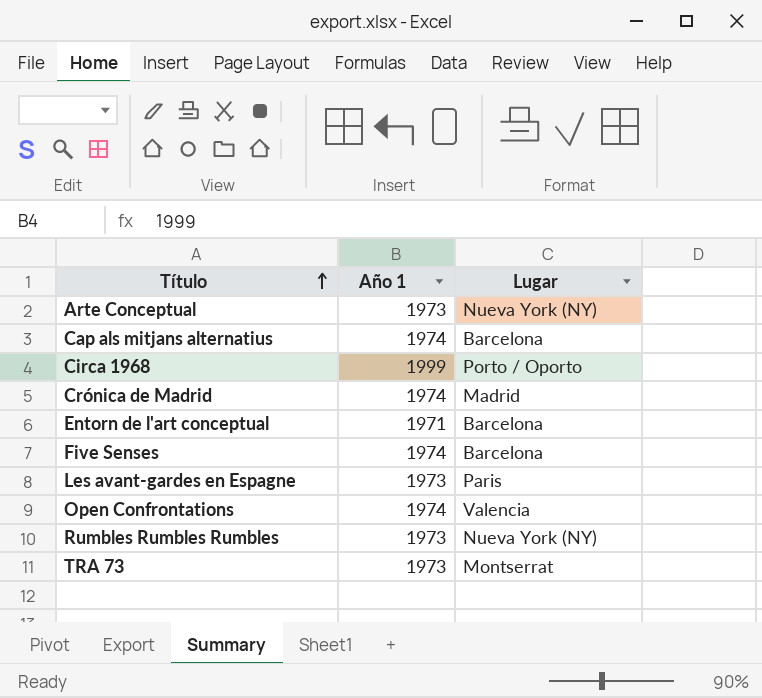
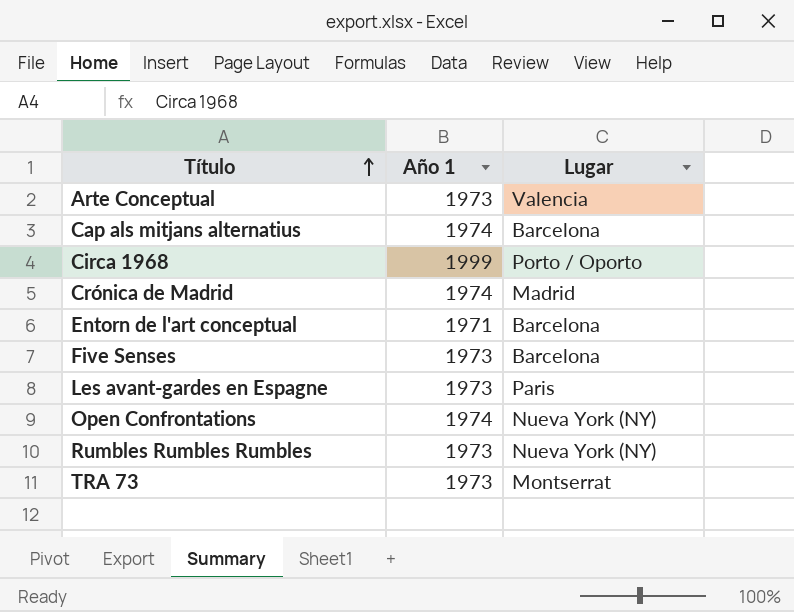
Arte Conceptual | Lugar: Nueva York (NY) -> Valencia
Five Senses | Año 1: 1974 -> 1973
Open Confrontations | Lugar: Valencia -> Nueva York (NY)

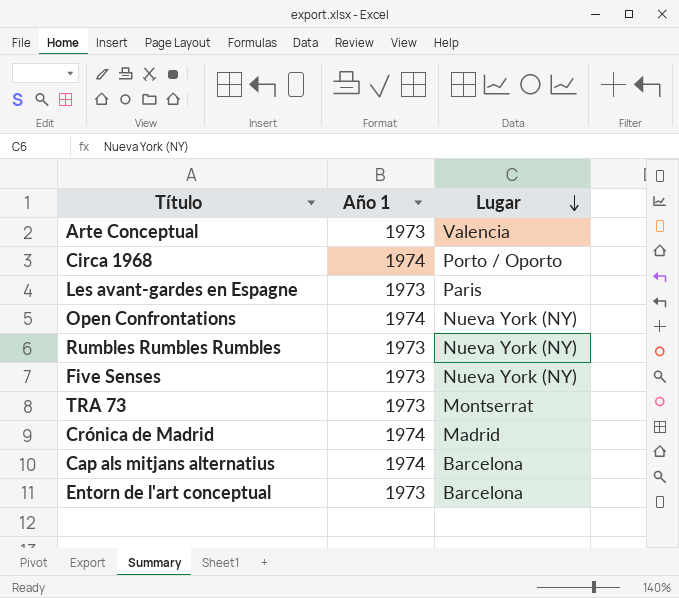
row order: Título ascending -> Lugar descending
Circa 1968 | Año 1: 1999 -> 1974
Five Senses | Lugar: Barcelona -> Nueva York (NY)
Entorn de l'art conceptual | Año 1: 1971 -> 1973

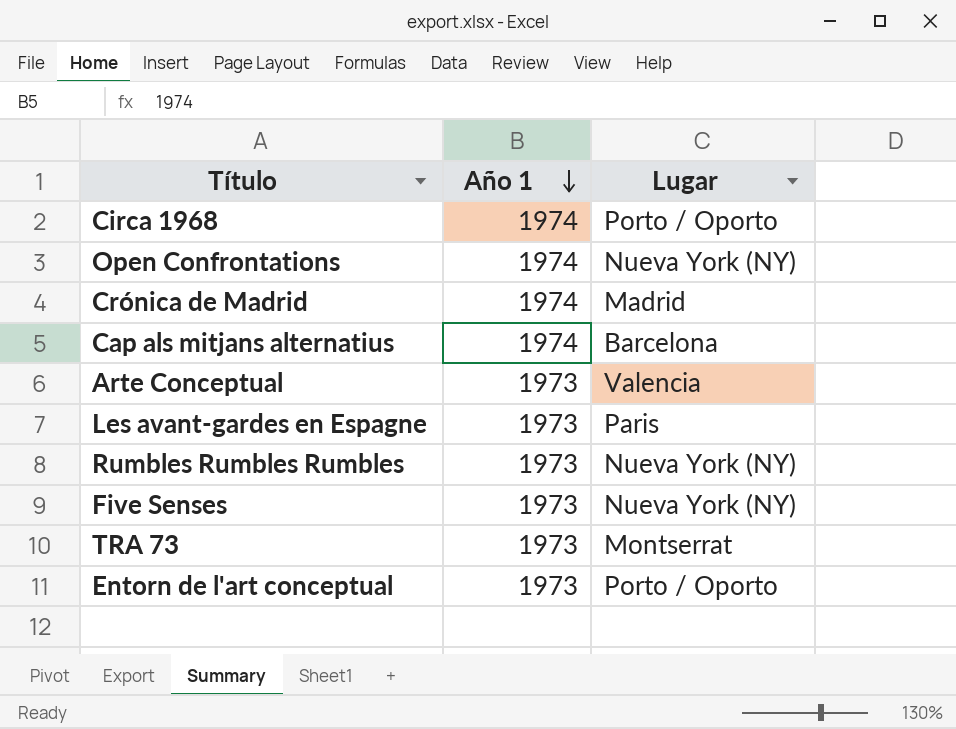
row order: Lugar descending -> Año 1 descending
Entorn de l'art conceptual | Lugar: Barcelona -> Porto / Oporto

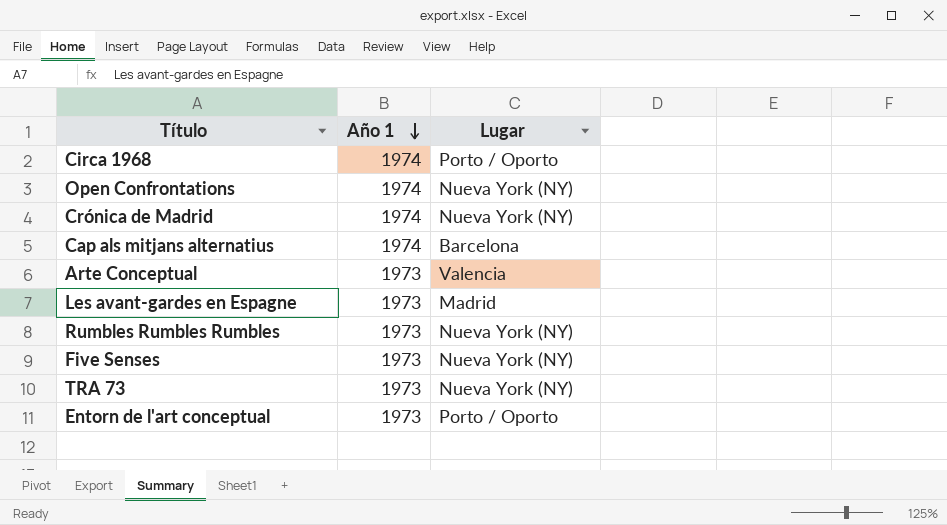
Crónica de Madrid | Lugar: Madrid -> Nueva York (NY)
Les avant-gardes en Espagne | Lugar: Paris -> Madrid
TRA 73 | Lugar: Montserrat -> Nueva York (NY)

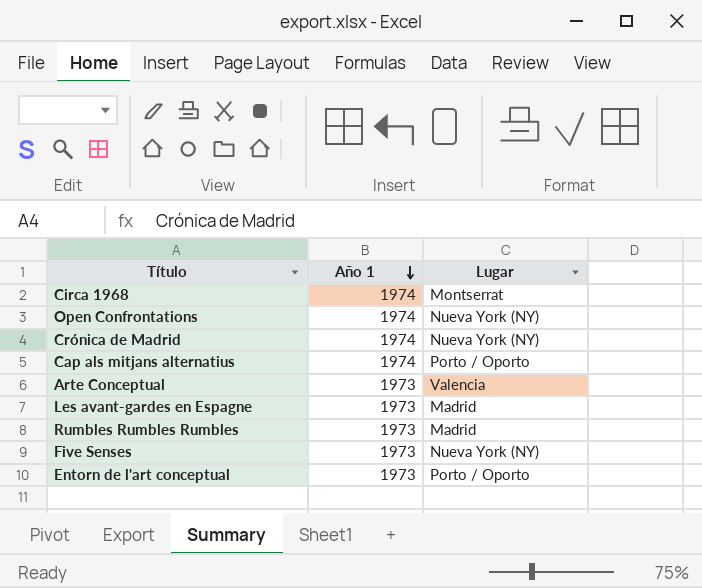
row TRA 73: 1973 | Nueva York (NY) -> none
Circa 1968 | Lugar: Porto / Oporto -> Montserrat
Cap als mitjans alternatius | Lugar: Barcelona -> Porto / Oporto
Rumbles Rumbles Rumbles | Lugar: Nueva York (NY) -> Madrid

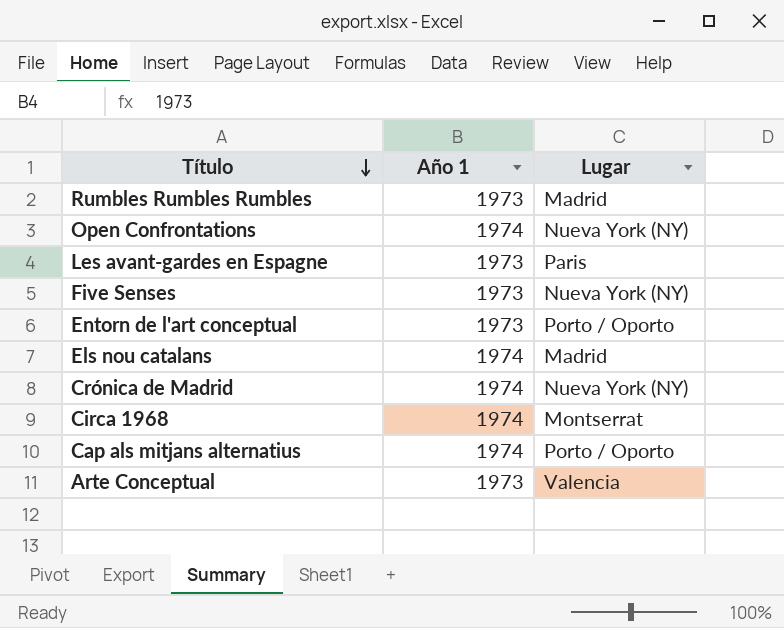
row order: Año 1 descending -> Título descending
Les avant-gardes en Espagne | Lugar: Madrid -> Paris
row Els nou catalans: none -> 1974 | Madrid

